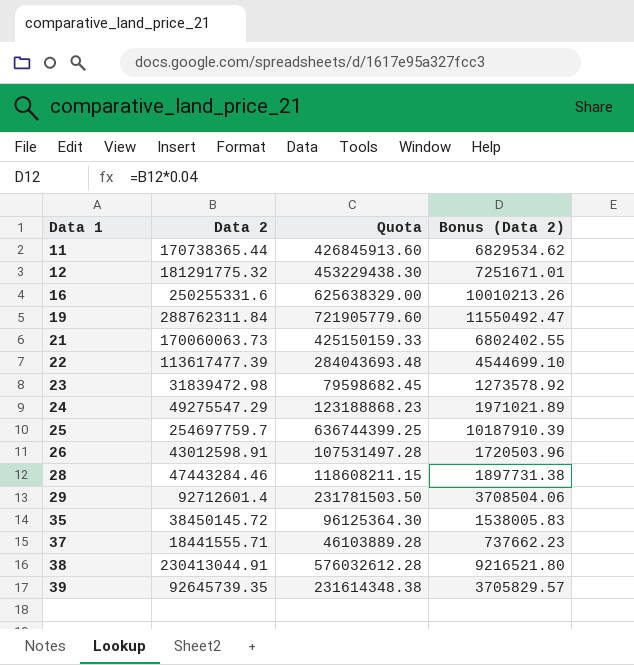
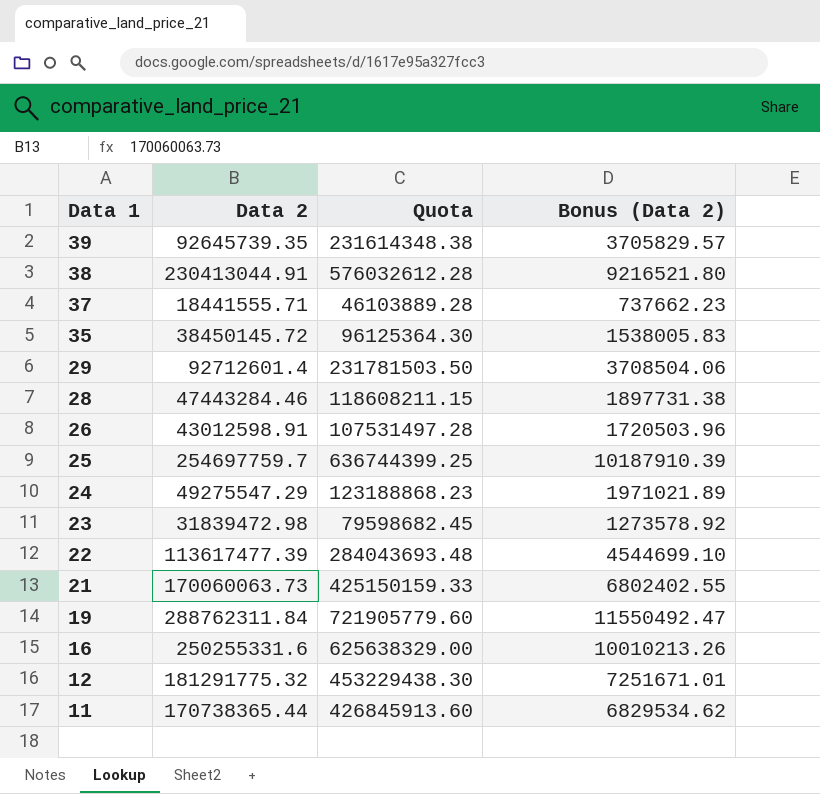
row order: Data 1 ascending -> Data 1 descending

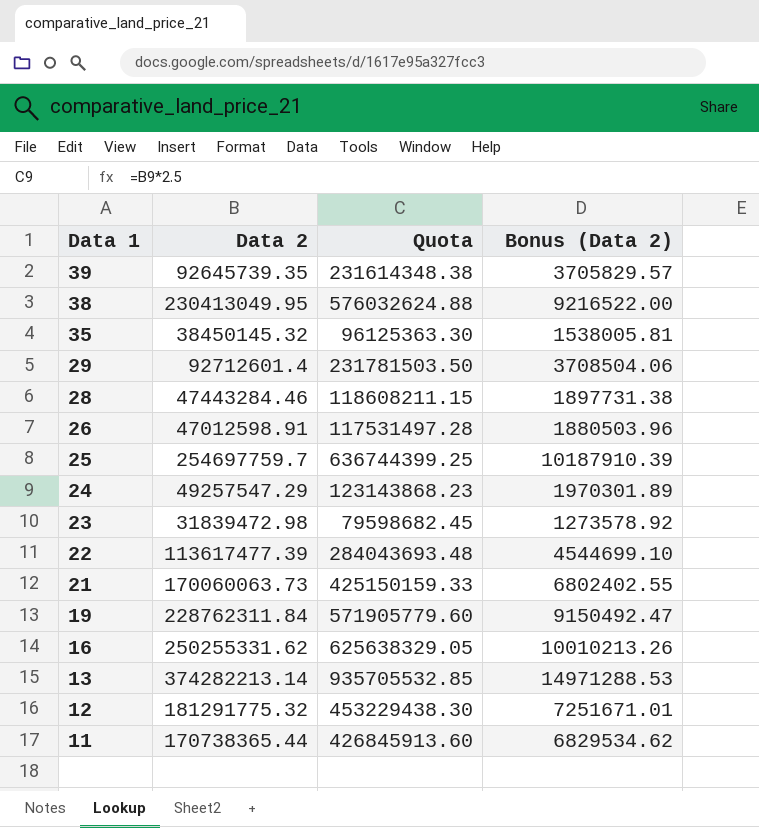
row 37: 18441555.71 | 46103889.28 | 737662.23 -> none
38 | Data 2: 230413044.91 -> 230413049.95
38 | Quota: 576032612.28 -> 576032624.88
38 | Bonus (Data 2): 9216521.80 -> 9216522.00
35 | Data 2: 38450145.72 -> 38450145.32
35 | Quota: 96125364.30 -> 96125363.30
35 | Bonus (Data 2): 1538005.83 -> 1538005.81
26 | Data 2: 43012598.91 -> 47012598.91
26 | Quota: 107531497.28 -> 117531497.28
26 | Bonus (Data 2): 1720503.96 -> 1880503.96
24 | Data 2: 49275547.29 -> 49257547.29
24 | Quota: 123188868.23 -> 123143868.23
24 | Bonus (Data 2): 1971021.89 -> 1970301.89
19 | Data 2: 288762311.84 -> 228762311.84
19 | Quota: 721905779.60 -> 571905779.60
19 | Bonus (Data 2): 11550492.47 -> 9150492.47
16 | Data 2: 250255331.6 -> 250255331.62
16 | Quota: 625638329.00 -> 625638329.05
row 13: none -> 374282213.14 | 935705532.85 | 14971288.53

